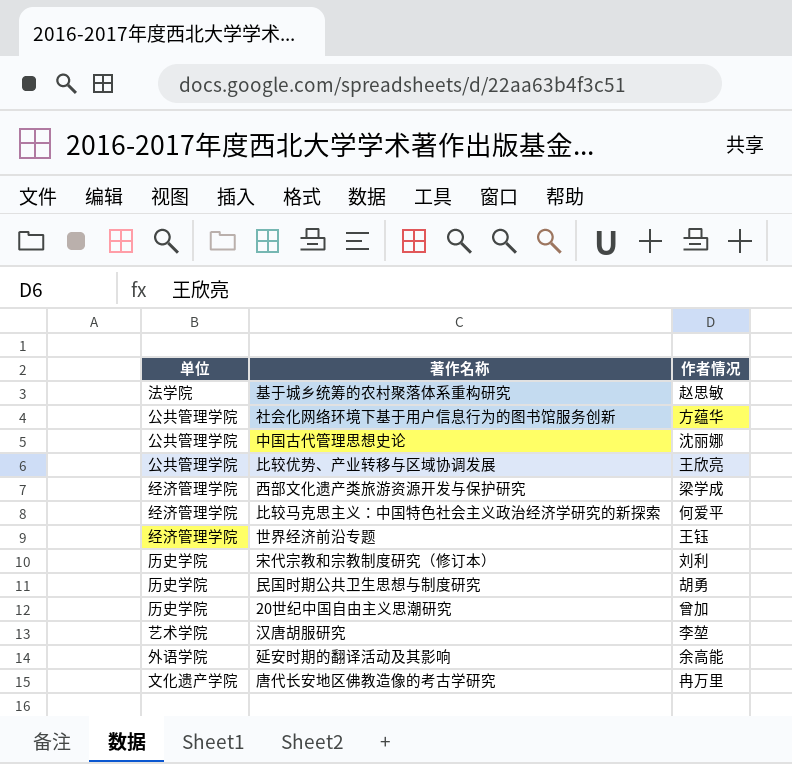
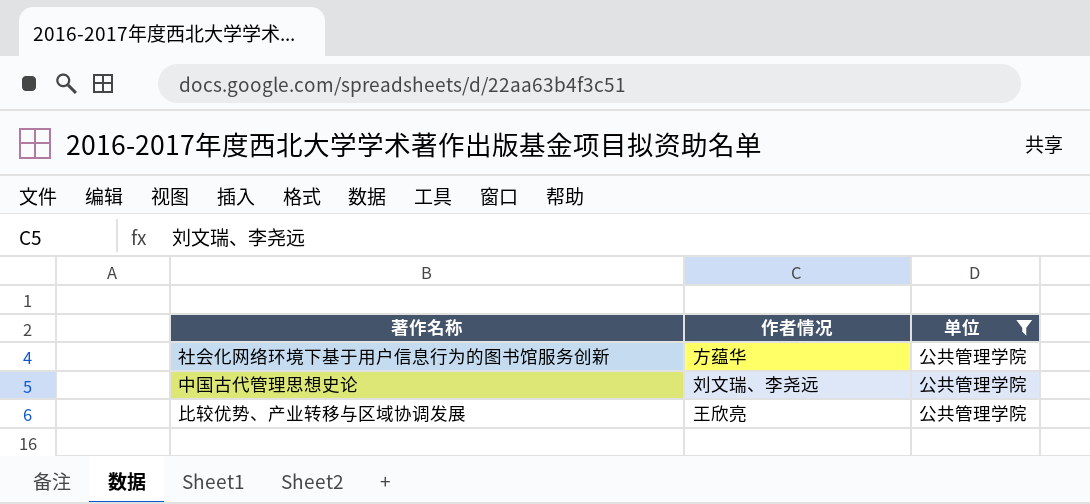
filter: none -> 单位 = 公共管理学院
column 单位 | position: 1 -> 3
中国古代管理思想史论 | 作者情况: 沈丽娜 -> 刘文瑞、李尧远

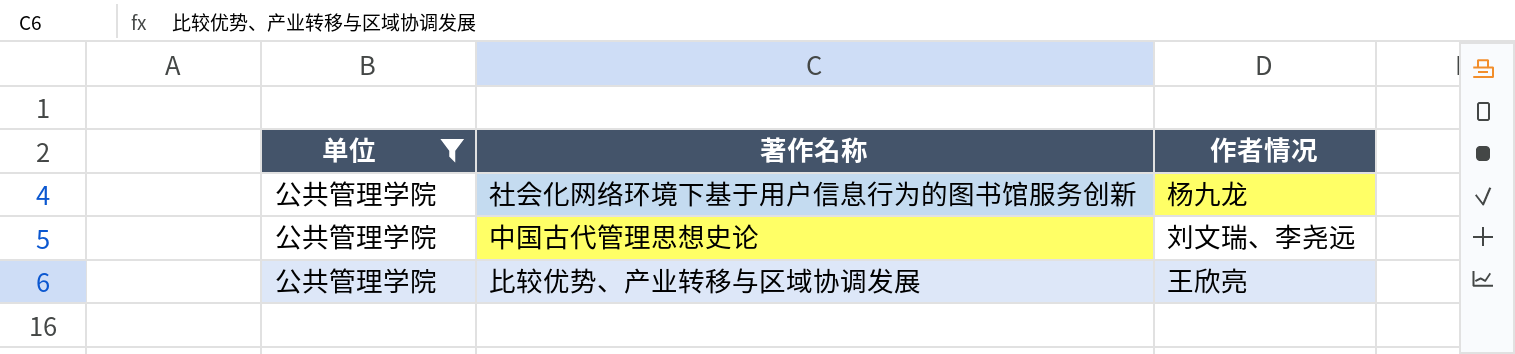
column 单位 | position: 3 -> 1
社会化网络环境下基于用户信息行为的图书馆服务创新 | 作者情况: 方蕴华 -> 杨九龙

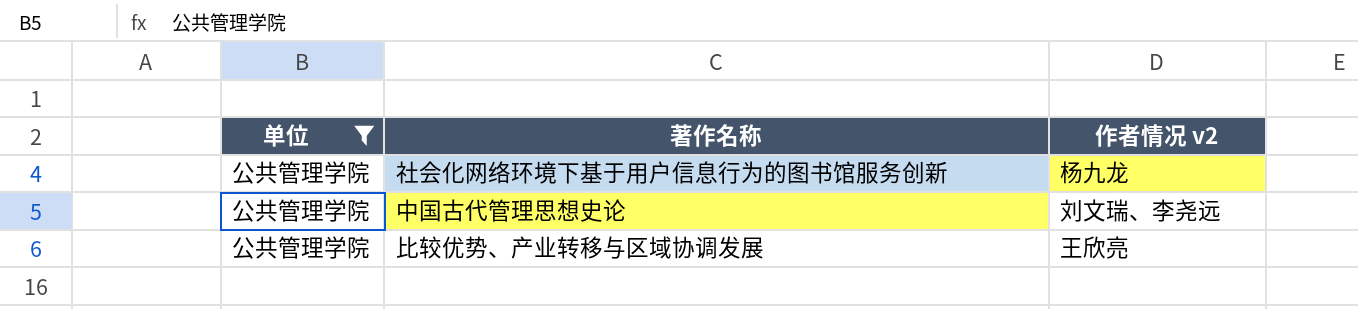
column name: 作者情况 -> 作者情况 v2

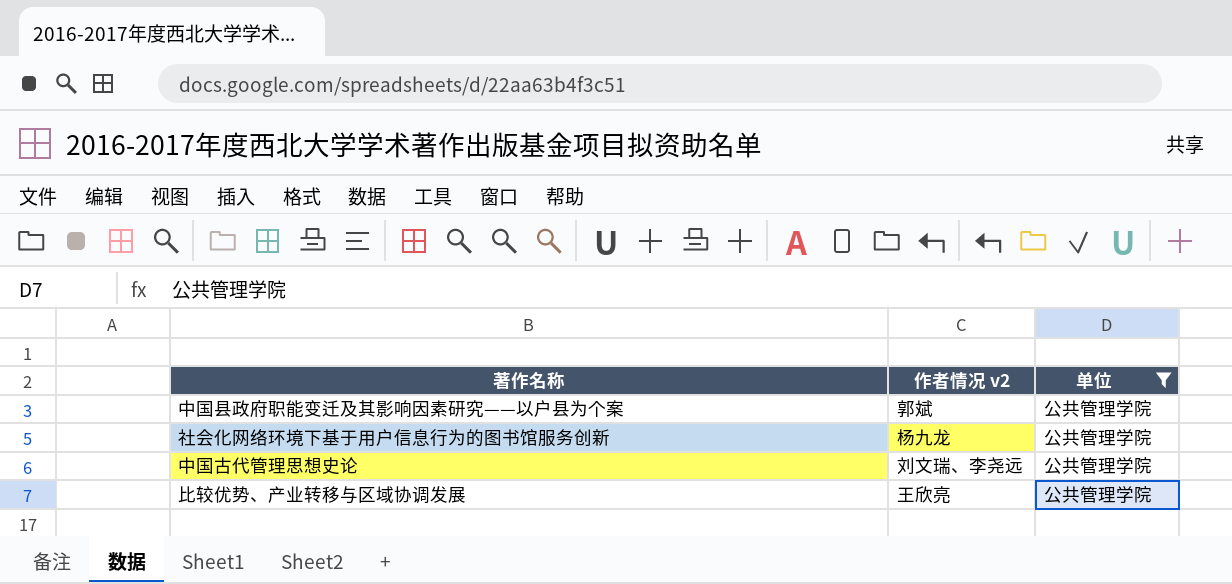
column 单位 | position: 1 -> 3
row 中国县政府职能变迁及其影响因素研究——以户县为个案: none -> 郭斌 | 公共管理学院

